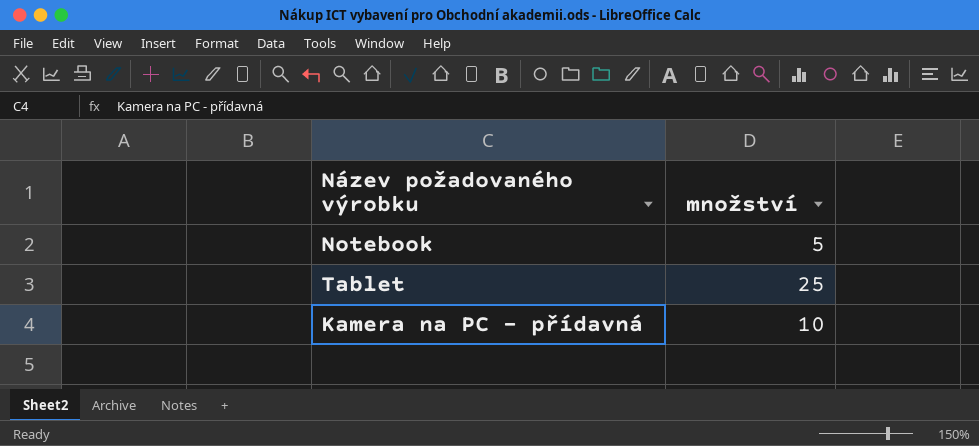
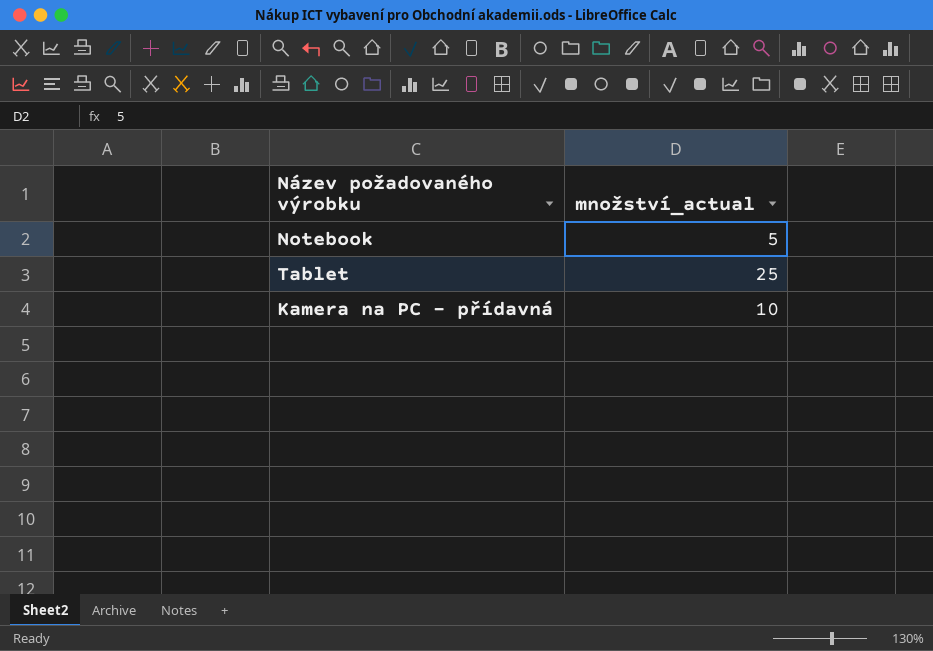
column name: množství -> množství_actual

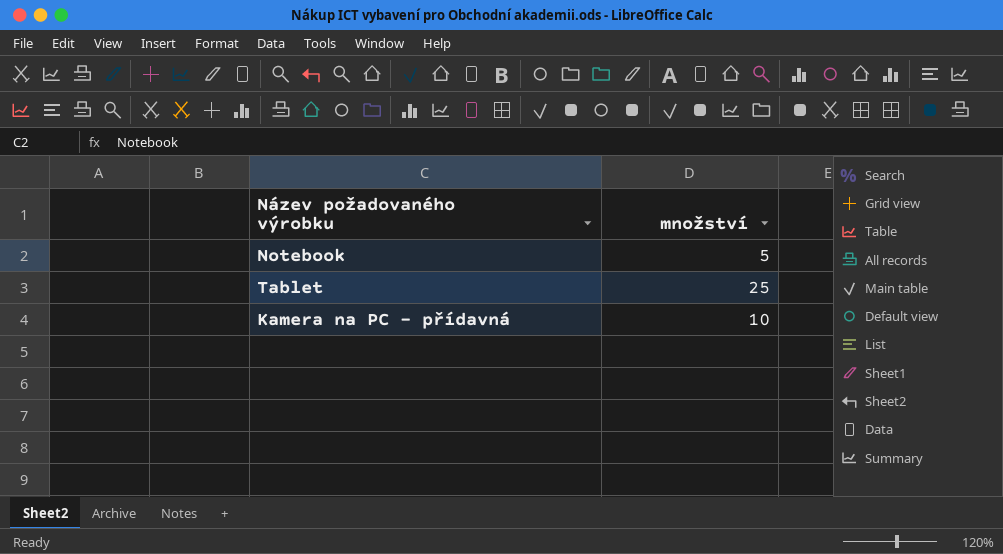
column name: množství_actual -> množství

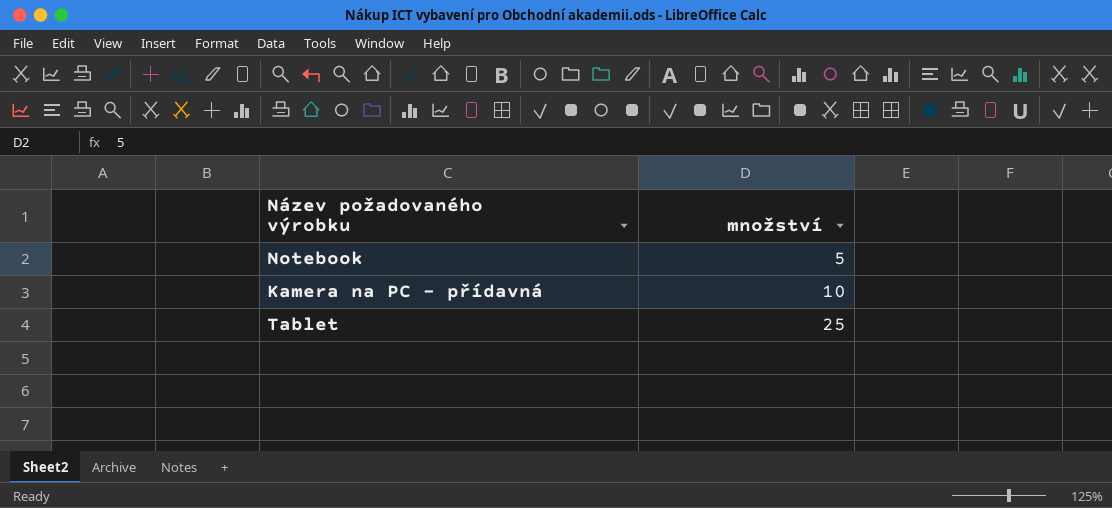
row order: none -> množství ascending

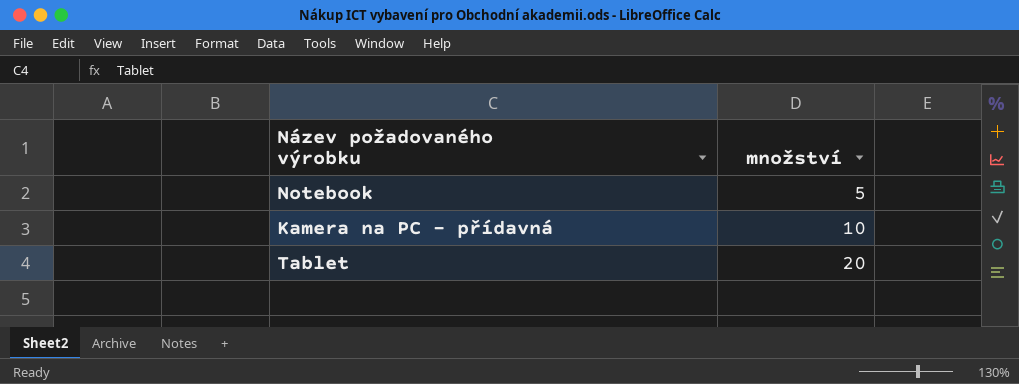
Tablet | množství: 25 -> 20

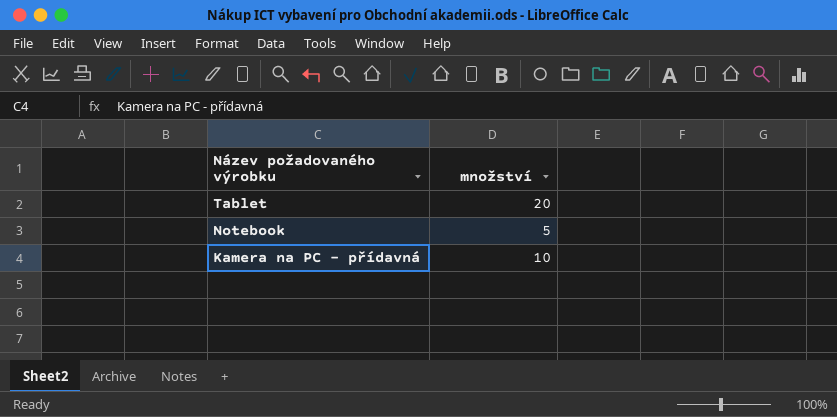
row order: množství ascending -> Název požadovaného výrobku descending

